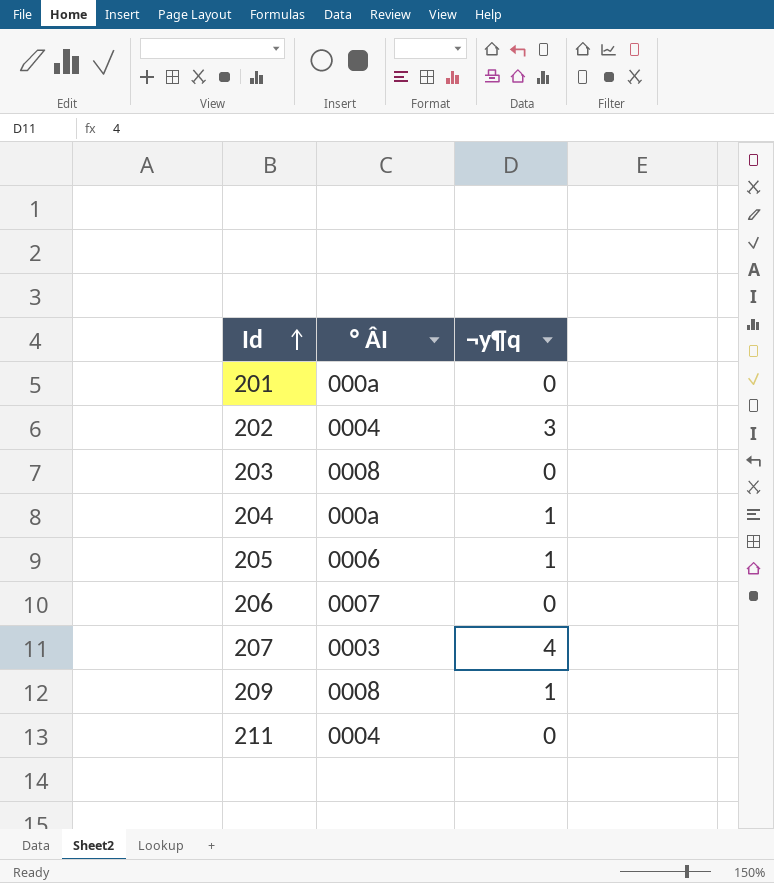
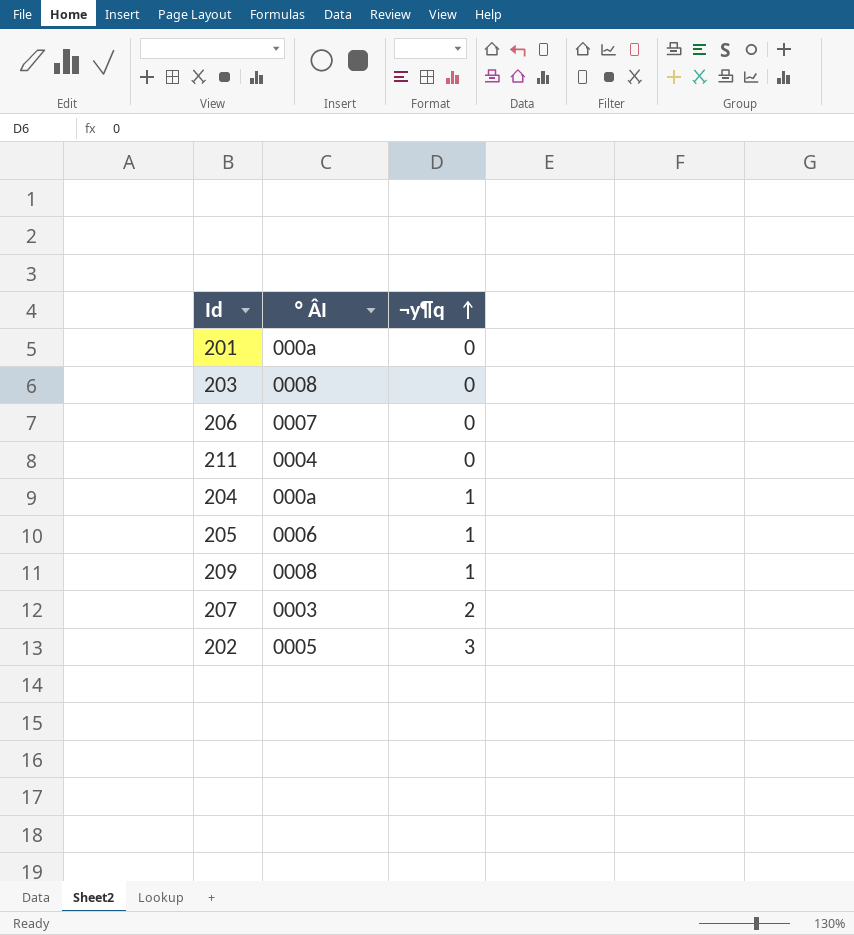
row order: Id ascending -> ¬y¶q ascending
207 | ¬y¶q: 4 -> 2
202 | ° ÂI: 0004 -> 0005

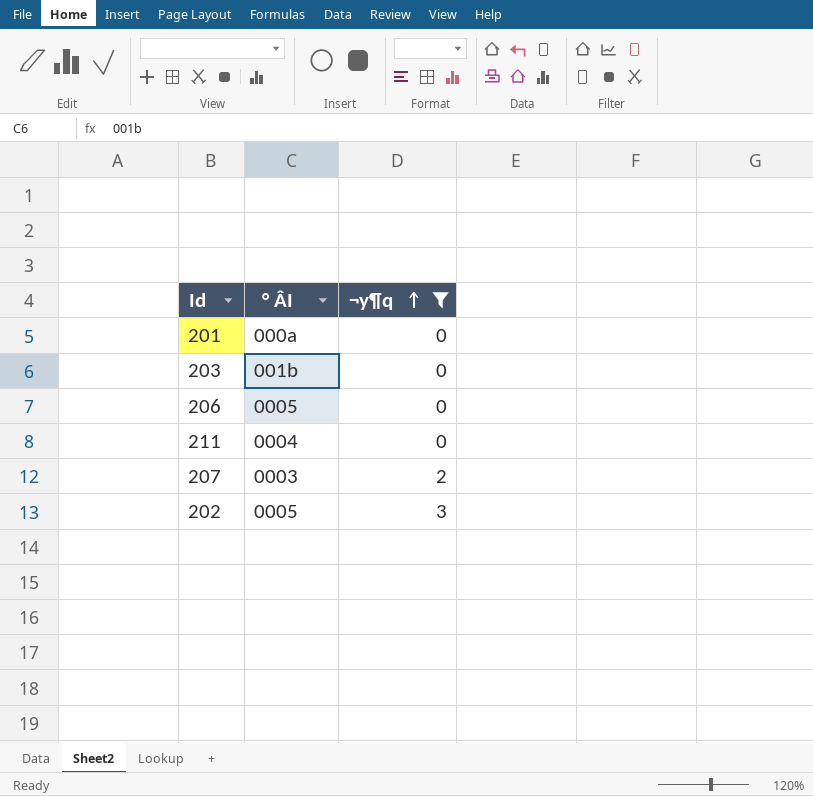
filter: none -> ¬y¶q != 1
203 | ° ÂI: 0008 -> 001b
206 | ° ÂI: 0007 -> 0005

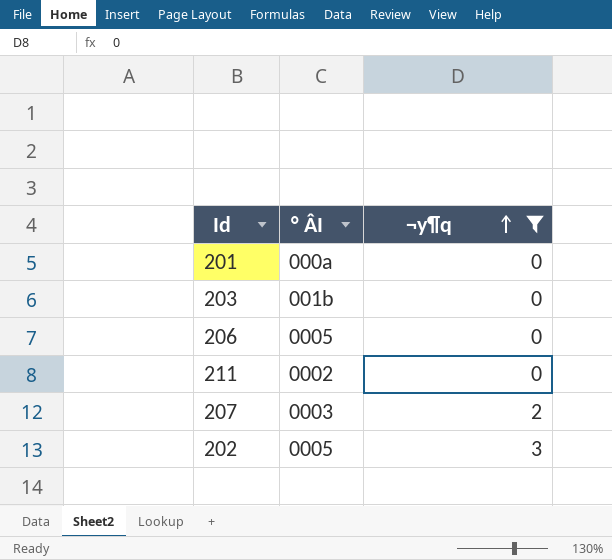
211 | ° ÂI: 0004 -> 0002

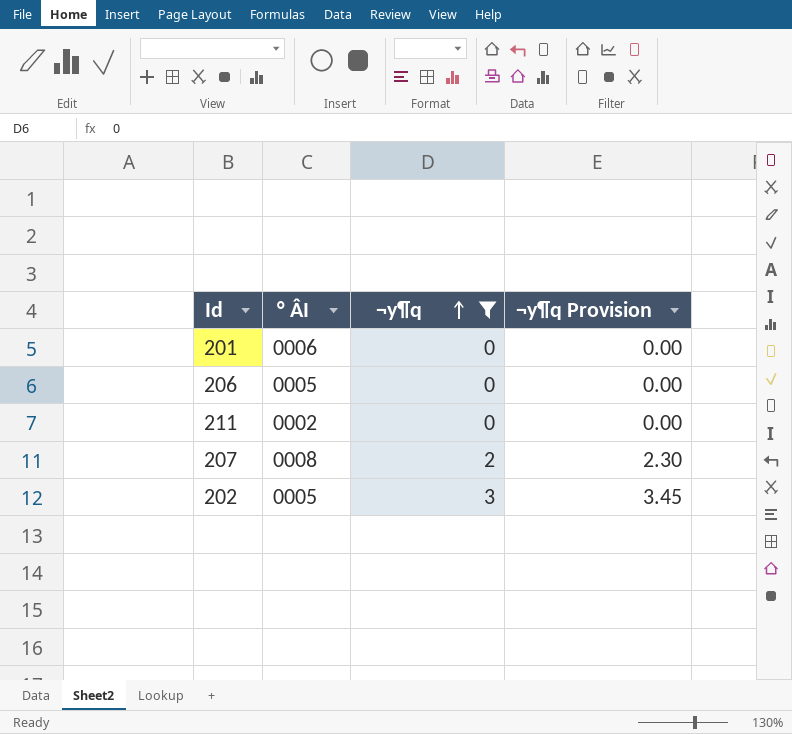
column ¬y¶q Provision | formula: none -> [¬y¶q] * 1.15
row 203: 001b | 0 -> none
201 | ° ÂI: 000a -> 0006
207 | ° ÂI: 0003 -> 0008

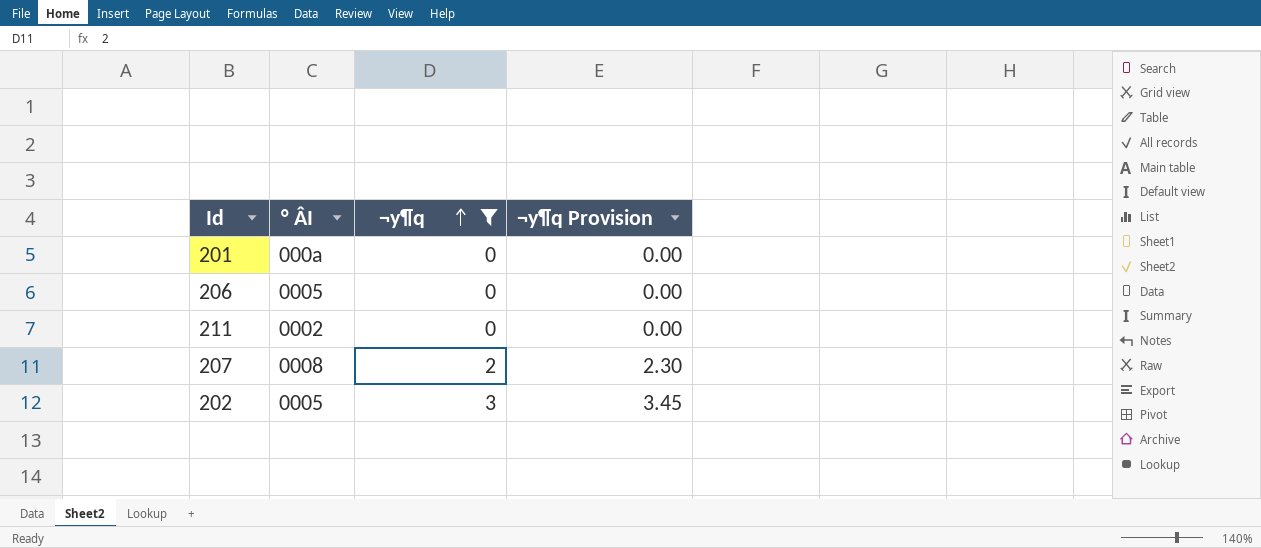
201 | ° ÂI: 0006 -> 000a

